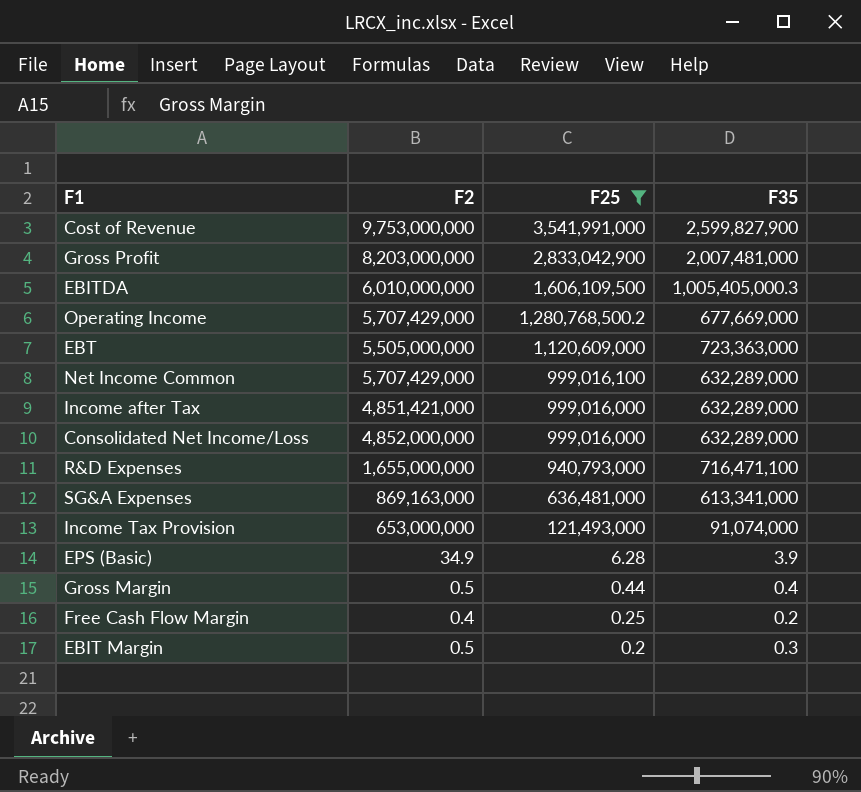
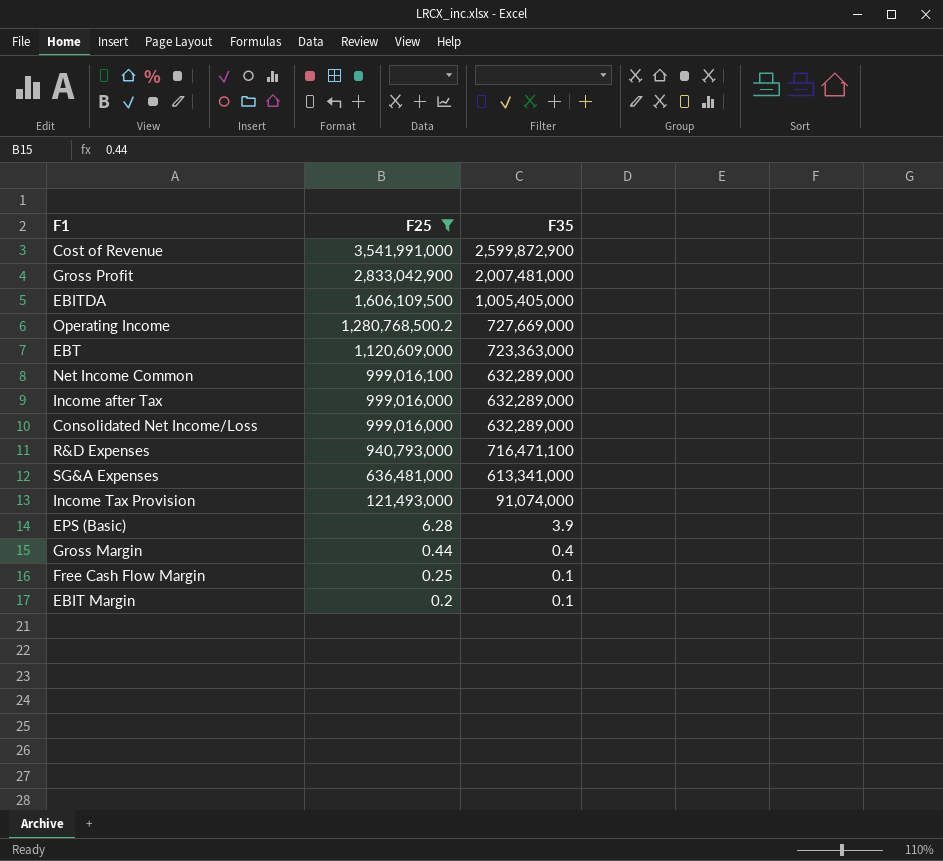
column F2 | position: 2 -> none
Cost of Revenue | F35: 2,599,827,900 -> 2,599,872,900
EBITDA | F35: 1,005,405,000.3 -> 1,005,405,000
Operating Income | F35: 677,669,000 -> 727,669,000
Free Cash Flow Margin | F35: 0.2 -> 0.1
EBIT Margin | F35: 0.3 -> 0.1

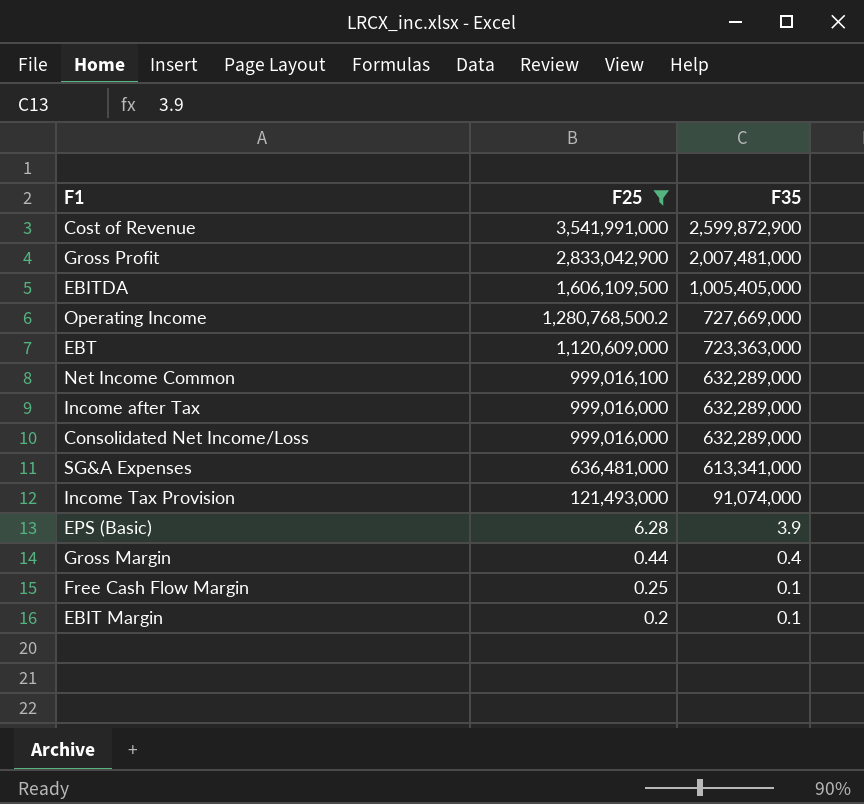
row R&D Expenses: 940,793,000 | 716,471,100 -> none

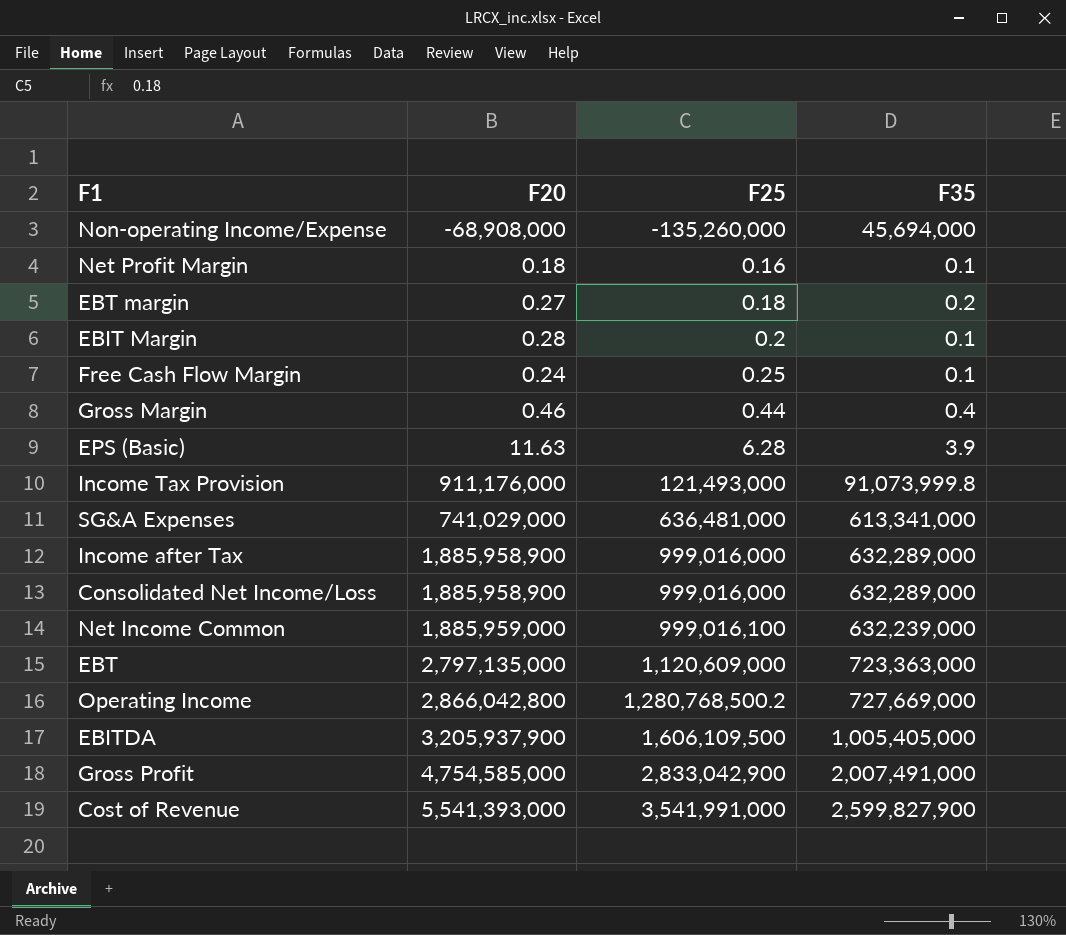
filter: F25 >= 0.2 -> none
row order: F25 descending -> F25 ascending
column F20 | position: none -> 2
Income Tax Provision | F35: 91,074,000 -> 91,073,999.8
Net Income Common | F35: 632,289,000 -> 632,239,000
Gross Profit | F35: 2,007,481,000 -> 2,007,491,000
Cost of Revenue | F35: 2,599,872,900 -> 2,599,827,900

